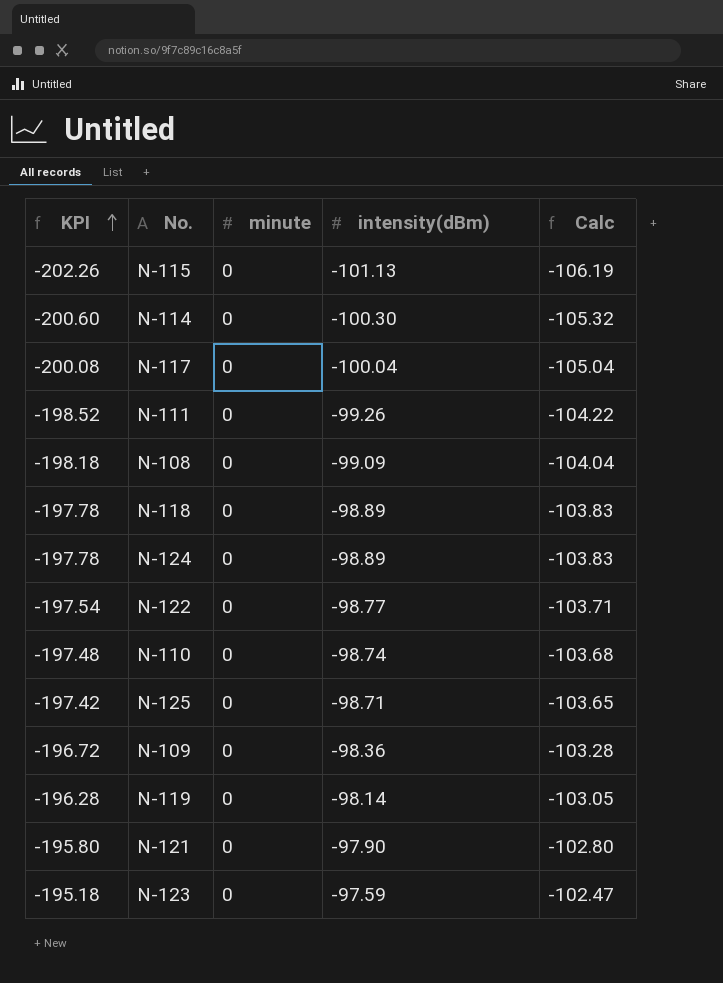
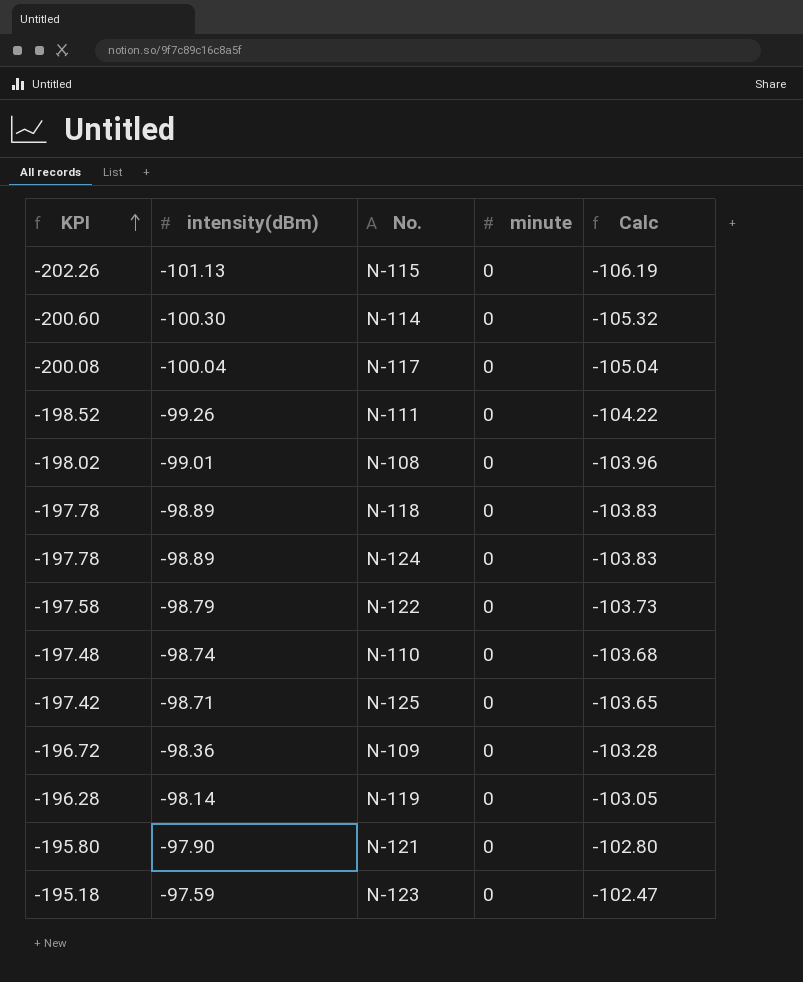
column intensity(dBm) | position: 4 -> 2
N-108 | KPI: -198.18 -> -198.02
N-108 | intensity(dBm): -99.09 -> -99.01
N-108 | Calc: -104.04 -> -103.96
N-122 | KPI: -197.54 -> -197.58
N-122 | intensity(dBm): -98.77 -> -98.79
N-122 | Calc: -103.71 -> -103.73

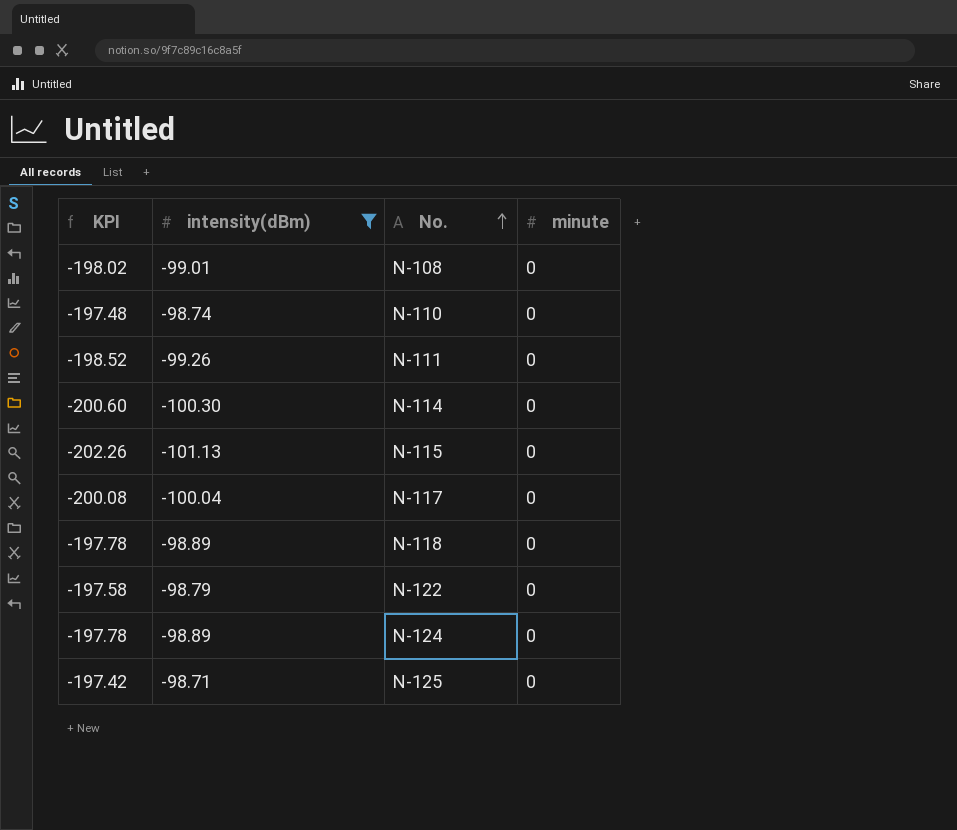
filter: none -> intensity(dBm) <= -98.71
row order: KPI ascending -> No. ascending
column Calc | formula: [intensity(dBm)] * 1.05 -> none

